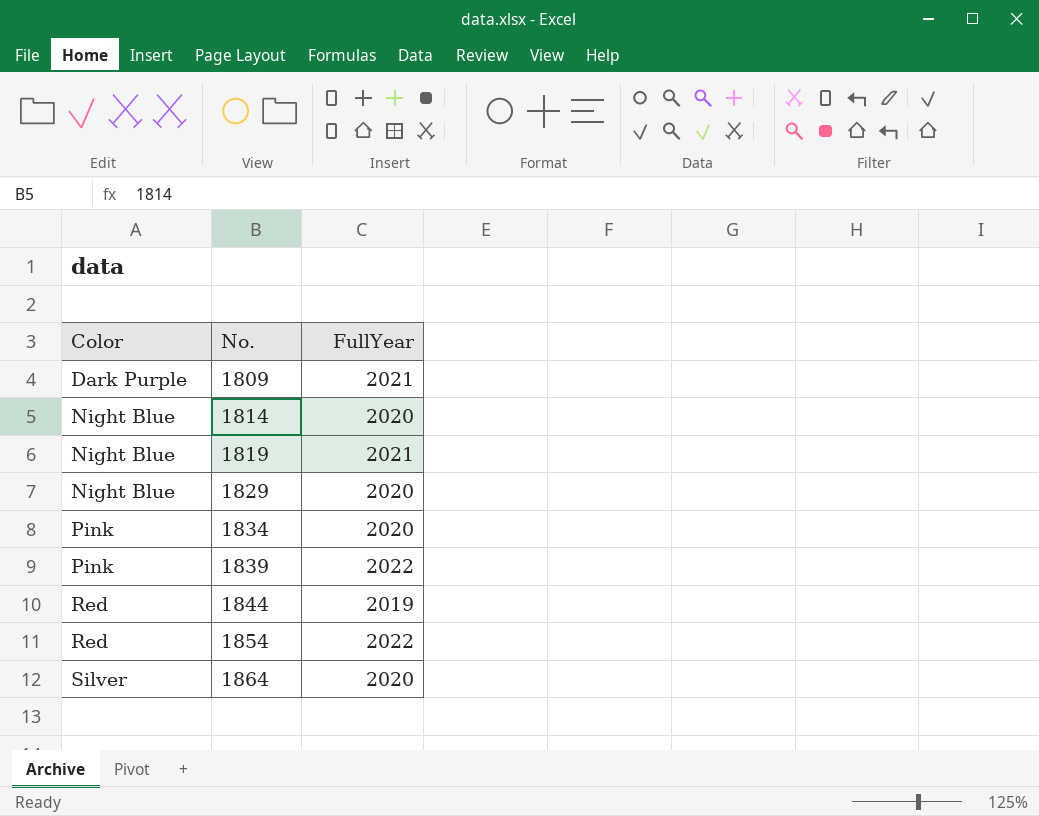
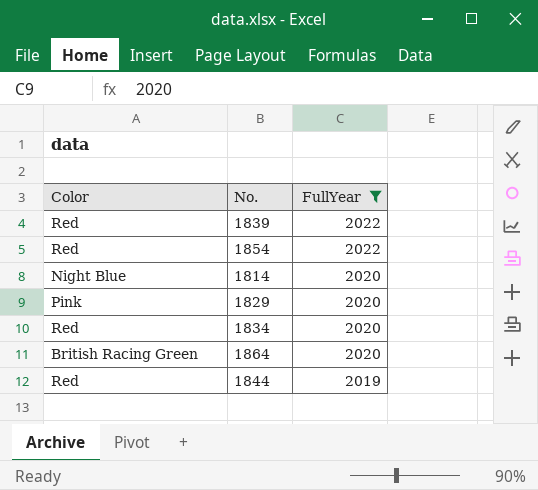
filter: none -> FullYear != 2021
row order: Color ascending -> FullYear descending
1839 | Color: Pink -> Red
1829 | Color: Night Blue -> Pink
1834 | Color: Pink -> Red
1864 | Color: Silver -> British Racing Green

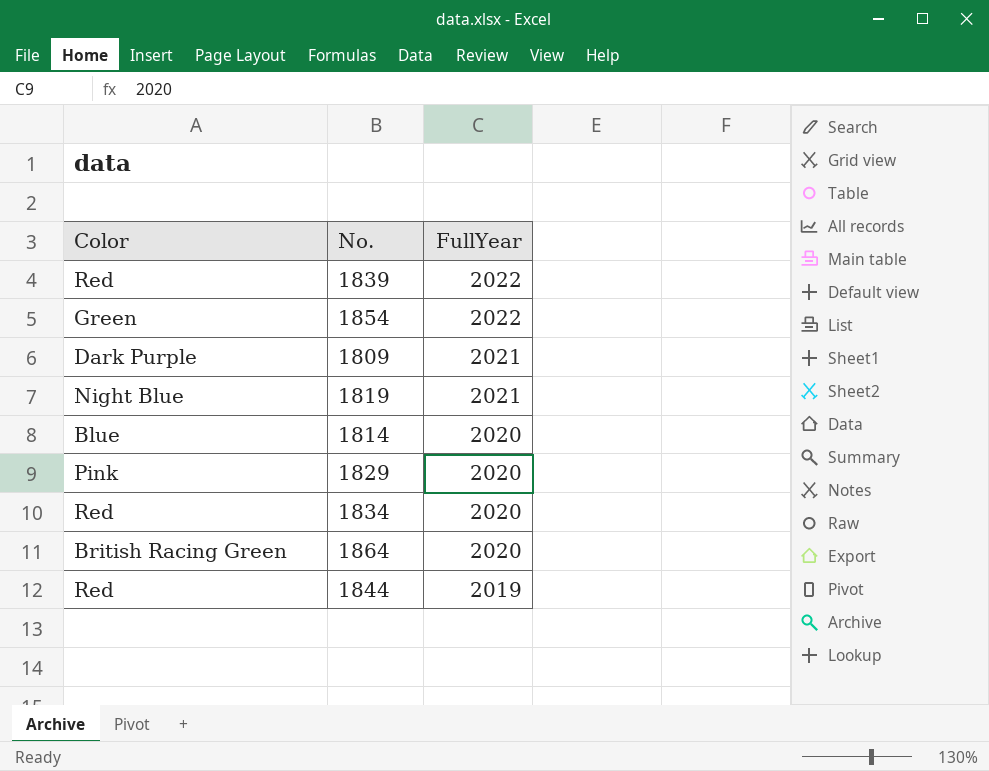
filter: FullYear != 2021 -> none
1854 | Color: Red -> Green
1814 | Color: Night Blue -> Blue

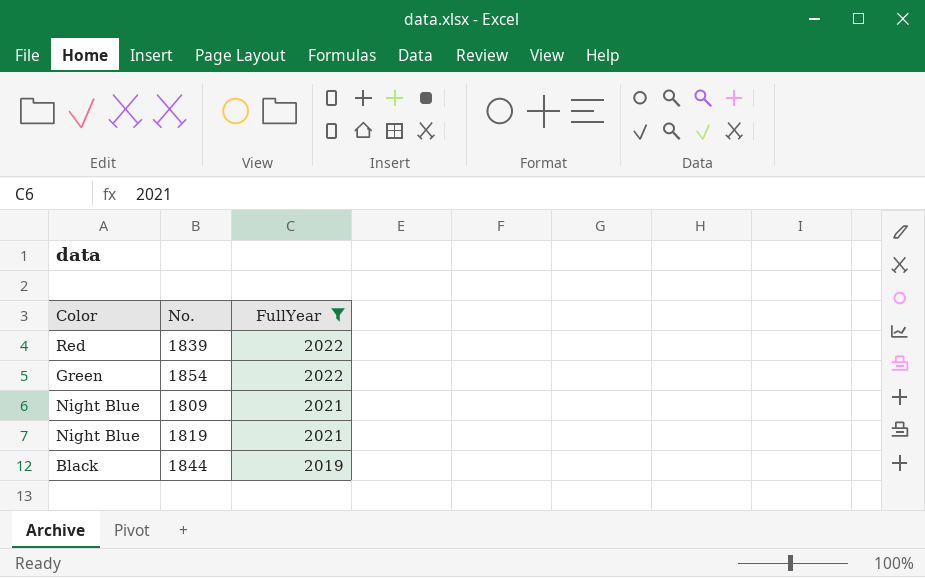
filter: none -> FullYear != 2020
1809 | Color: Dark Purple -> Night Blue
1844 | Color: Red -> Black

